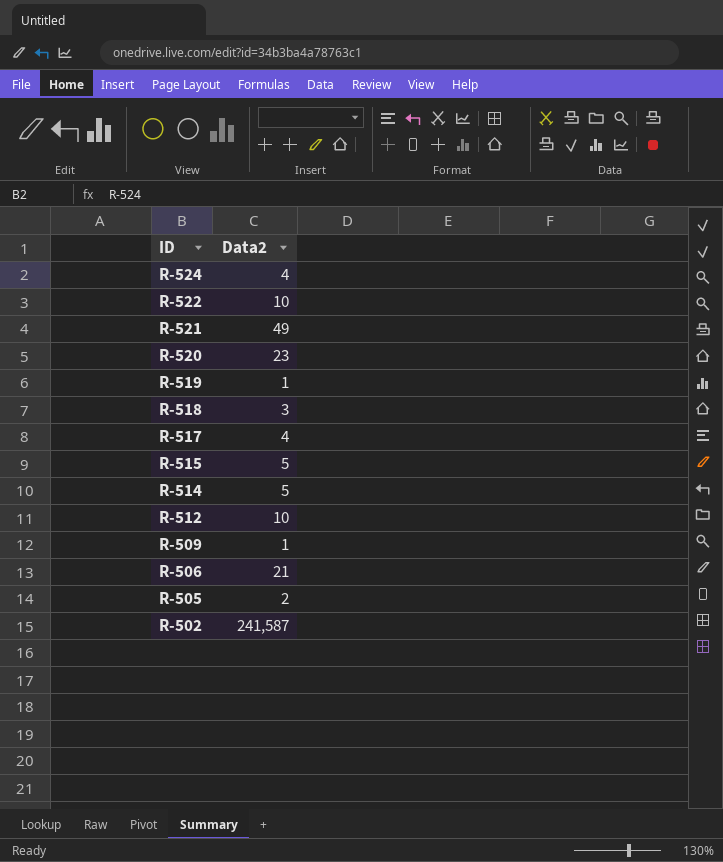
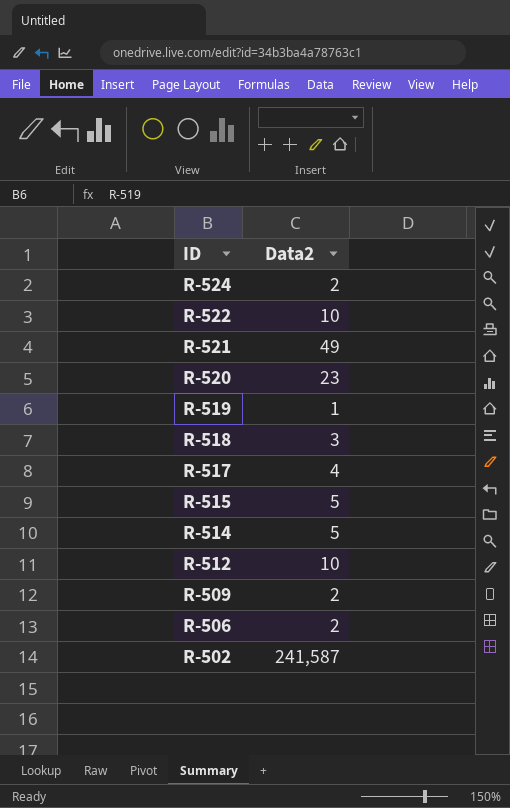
row R-505: 2 -> none
R-524 | Data2: 4 -> 2
R-509 | Data2: 1 -> 2
R-506 | Data2: 21 -> 2

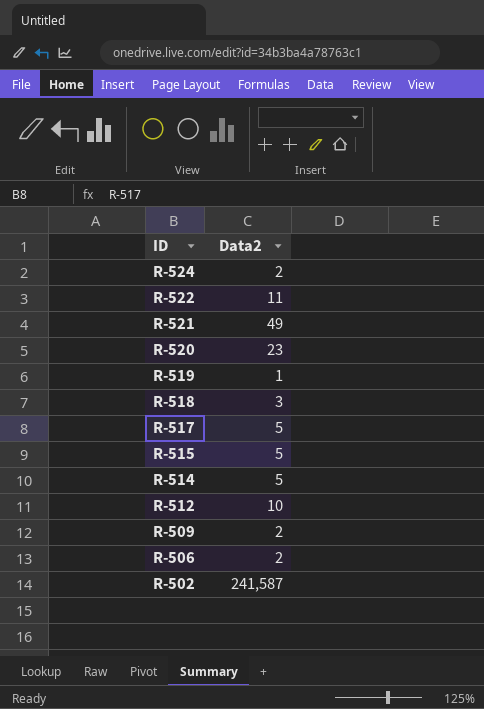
R-522 | Data2: 10 -> 11
R-517 | Data2: 4 -> 5

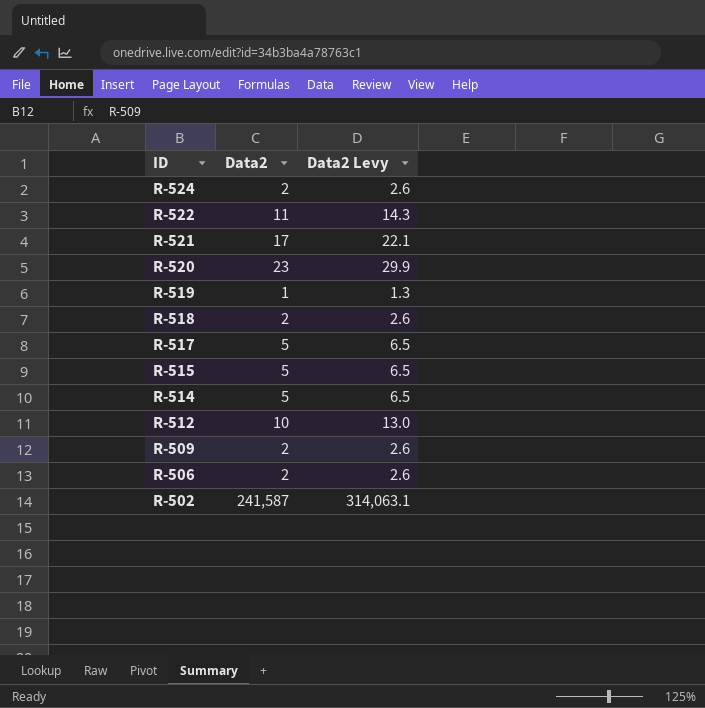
column Data2 Levy | formula: none -> [Data2] * 1.3
R-521 | Data2: 49 -> 17
R-518 | Data2: 3 -> 2

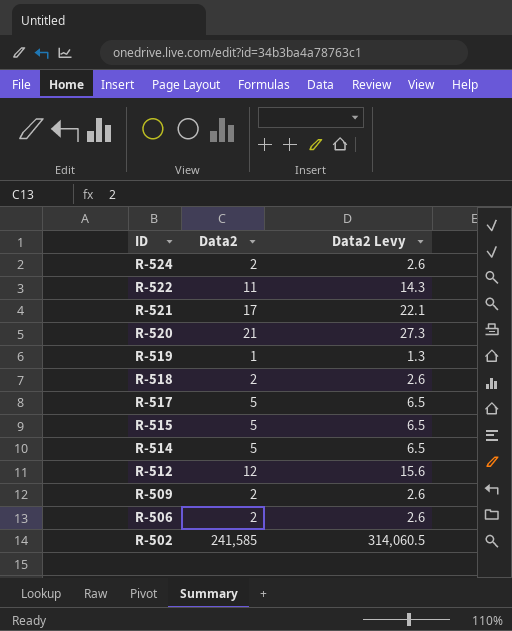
R-520 | Data2: 23 -> 21
R-520 | Data2 Levy: 29.9 -> 27.3
R-512 | Data2: 10 -> 12
R-512 | Data2 Levy: 13.0 -> 15.6
R-502 | Data2: 241,587 -> 241,585
R-502 | Data2 Levy: 314,063.1 -> 314,060.5

